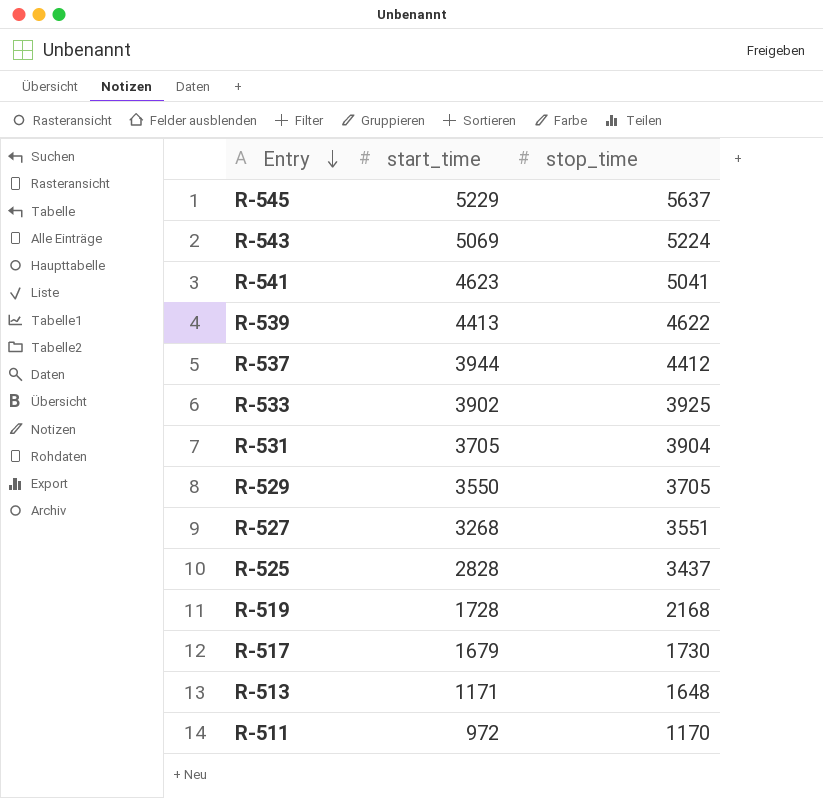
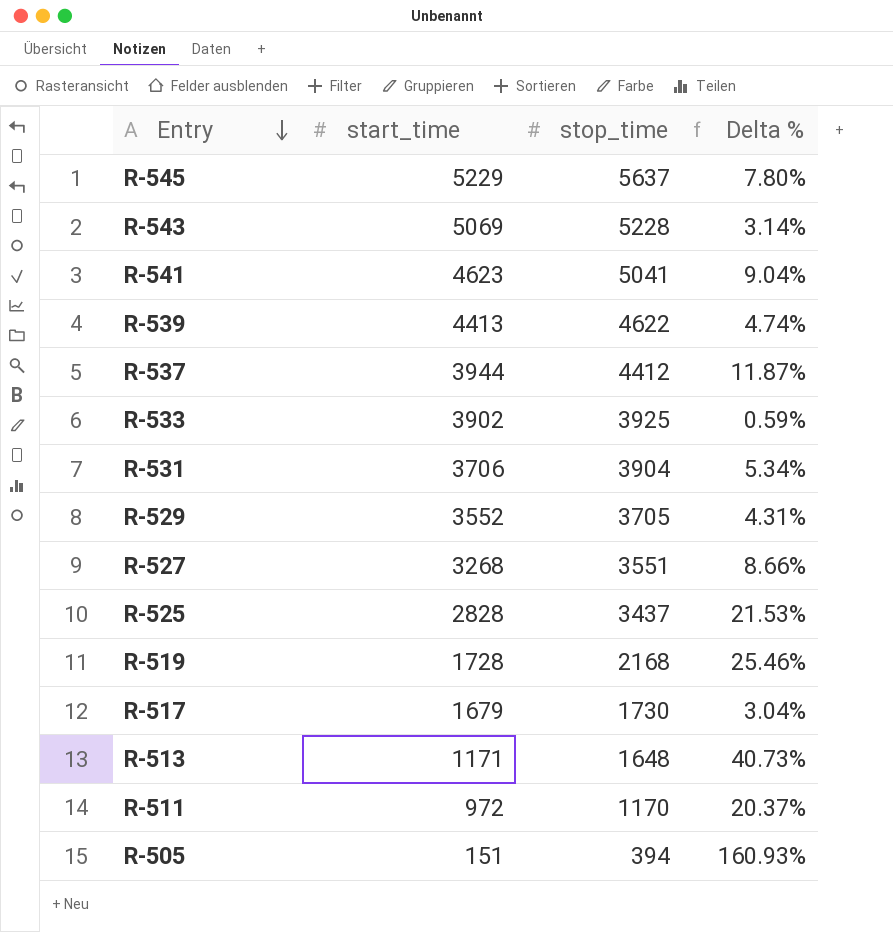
column Delta % | formula: none -> ([stop_time] - [start_time]) / [start_time]
R-543 | stop_time: 5224 -> 5228
R-531 | start_time: 3705 -> 3706
R-529 | start_time: 3550 -> 3552
row R-505: none -> 151 | 394 | 160.93%

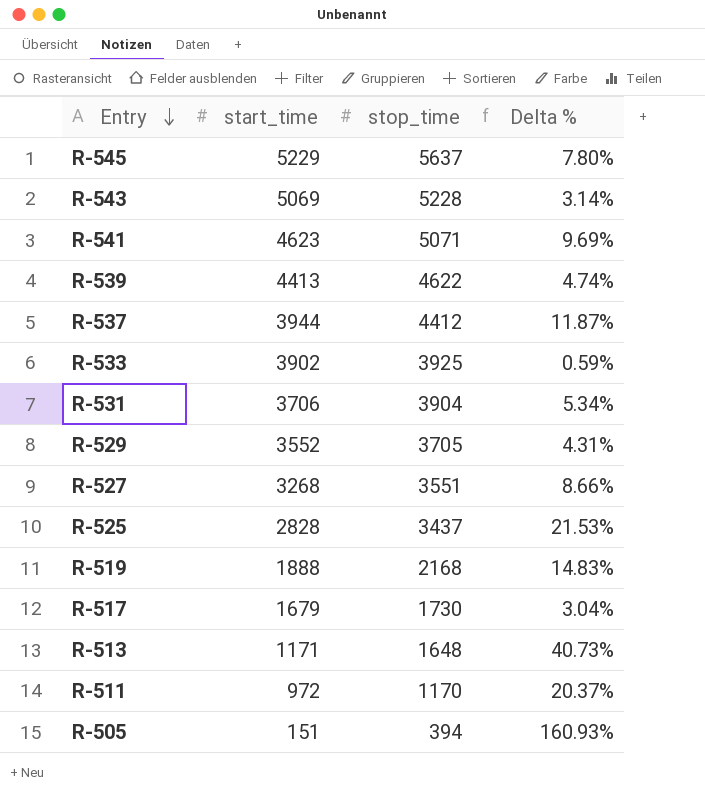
R-541 | stop_time: 5041 -> 5071
R-541 | Delta %: 9.04% -> 9.69%
R-519 | start_time: 1728 -> 1888
R-519 | Delta %: 25.46% -> 14.83%

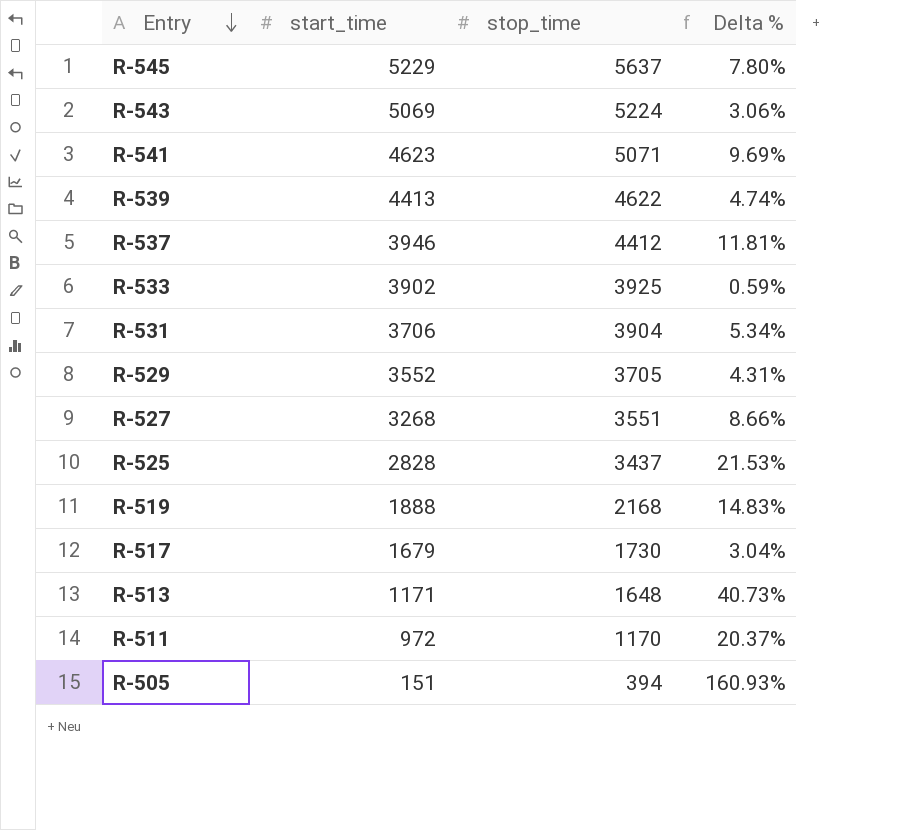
R-543 | stop_time: 5228 -> 5224
R-543 | Delta %: 3.14% -> 3.06%
R-537 | start_time: 3944 -> 3946
R-537 | Delta %: 11.87% -> 11.81%

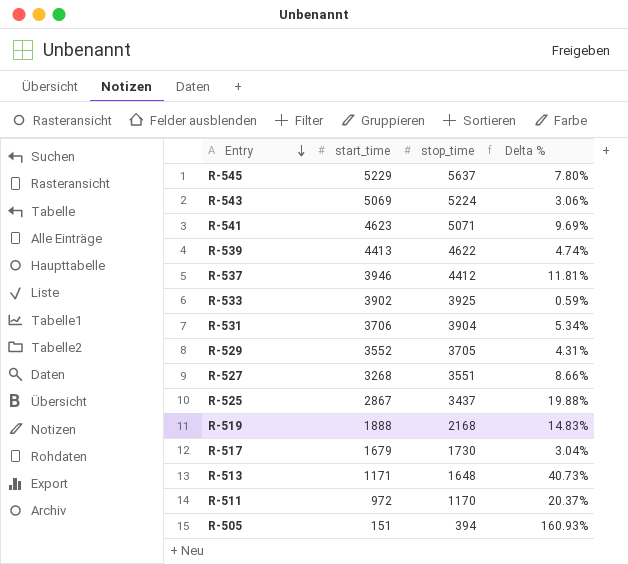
R-525 | start_time: 2828 -> 2867
R-525 | Delta %: 21.53% -> 19.88%

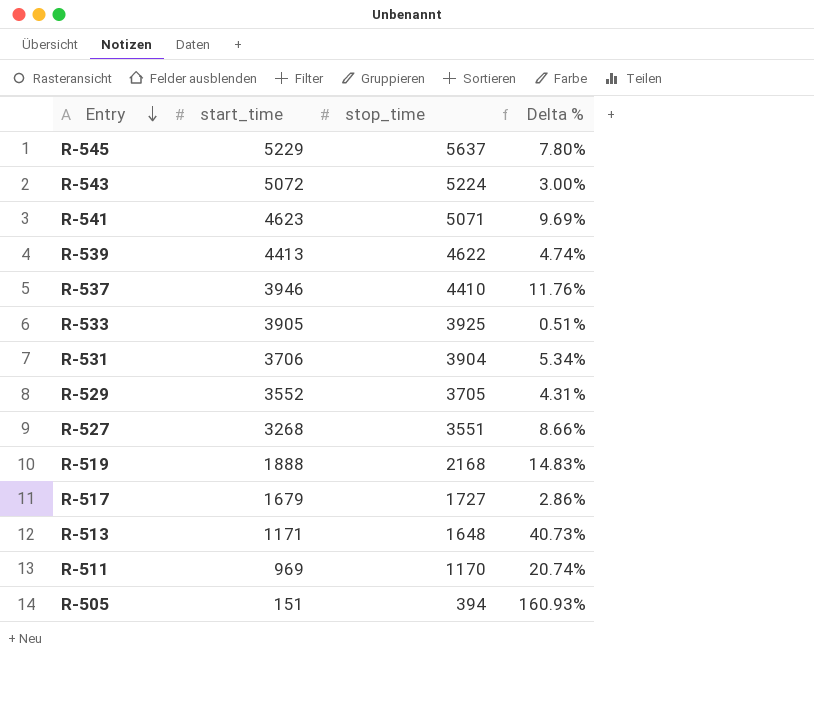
row R-525: 2867 | 3437 | 19.88% -> none
R-543 | start_time: 5069 -> 5072
R-543 | Delta %: 3.06% -> 3.00%
R-537 | stop_time: 4412 -> 4410
R-537 | Delta %: 11.81% -> 11.76%
R-533 | start_time: 3902 -> 3905
R-533 | Delta %: 0.59% -> 0.51%
R-517 | stop_time: 1730 -> 1727
R-517 | Delta %: 3.04% -> 2.86%
R-511 | start_time: 972 -> 969
R-511 | Delta %: 20.37% -> 20.74%

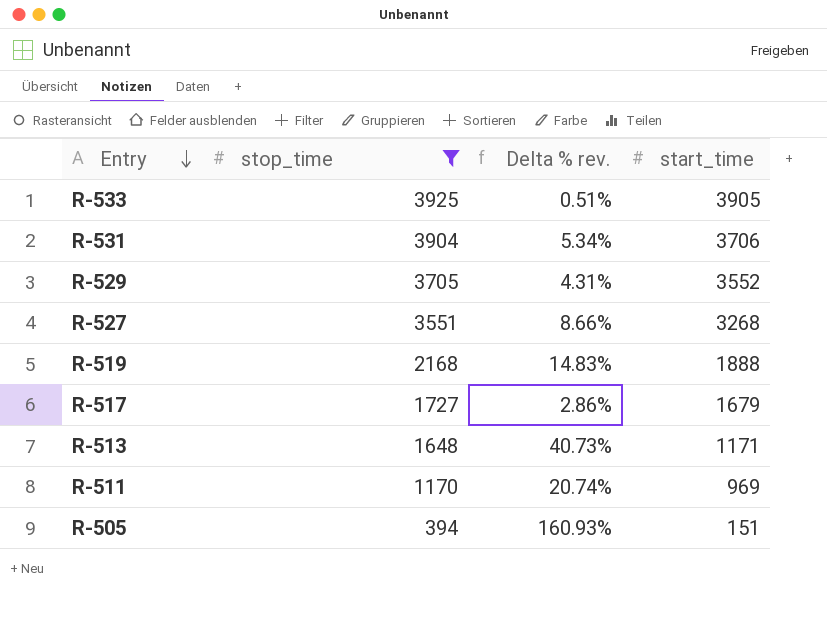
filter: none -> stop_time <= 3925
column name: Delta % -> Delta % rev.
column start_time | position: 2 -> 4

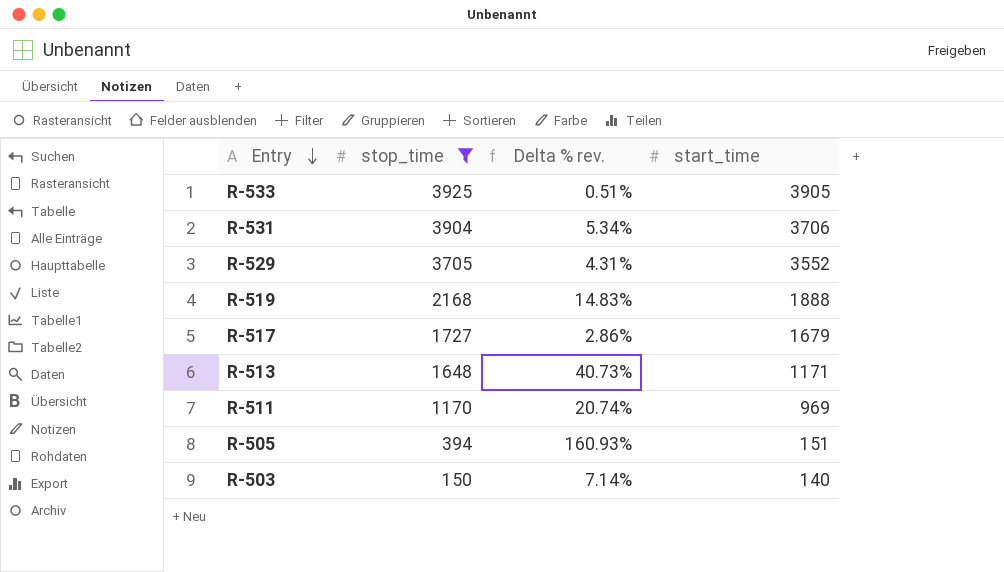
row R-527: 3551 | 8.66% | 3268 -> none
row R-503: none -> 150 | 7.14% | 140

